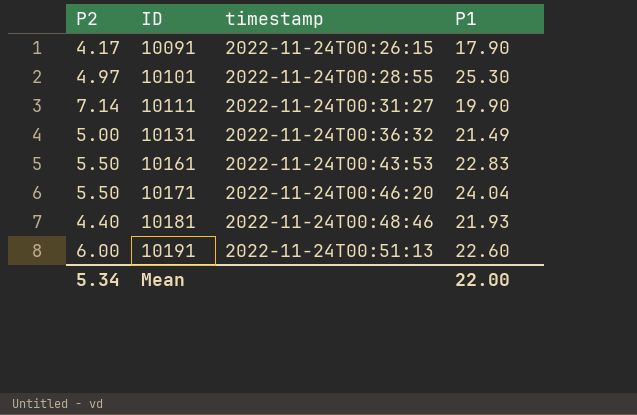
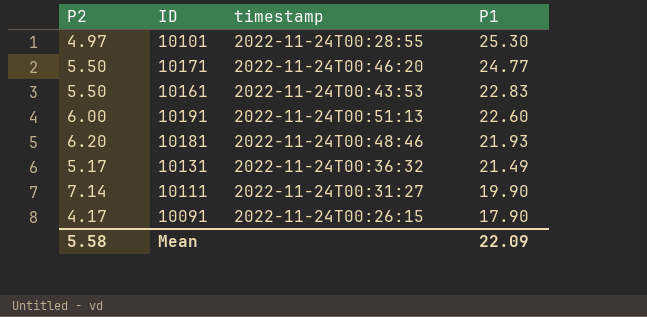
row order: ID ascending -> P1 descending
10171 | P1: 24.04 -> 24.77
10181 | P2: 4.40 -> 6.20
10131 | P2: 5.00 -> 5.17
Mean | P2: 5.34 -> 5.58
Mean | P1: 22.00 -> 22.09

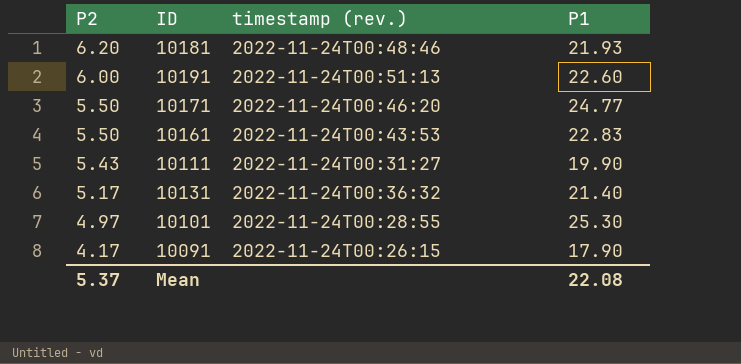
row order: P1 descending -> P2 descending
column name: timestamp -> timestamp (rev.)
10111 | P2: 7.14 -> 5.43
10131 | P1: 21.49 -> 21.40
Mean | P2: 5.58 -> 5.37
Mean | P1: 22.09 -> 22.08

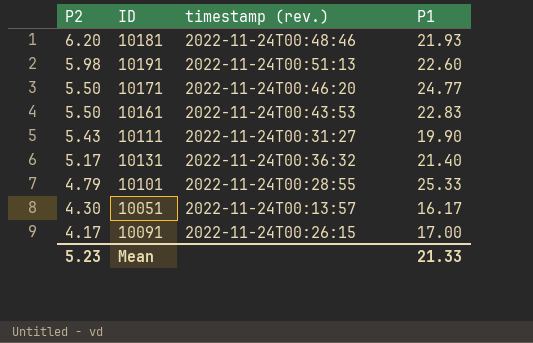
10191 | P2: 6.00 -> 5.98
10101 | P2: 4.97 -> 4.79
10101 | P1: 25.30 -> 25.33
row 10051: none -> 4.30 | 2022-11-24T00:13:57 | 16.17
10091 | P1: 17.90 -> 17.00
Mean | P2: 5.37 -> 5.23
Mean | P1: 22.08 -> 21.33

